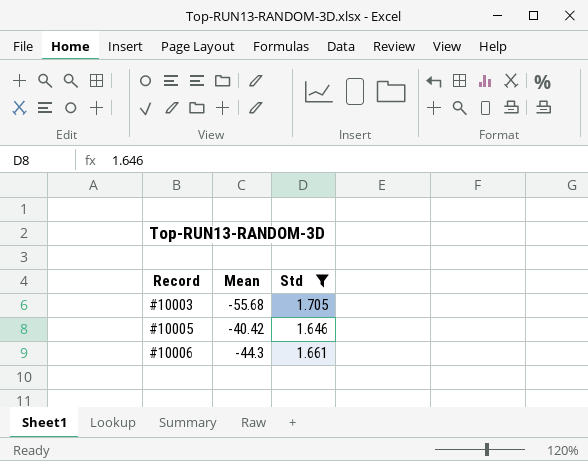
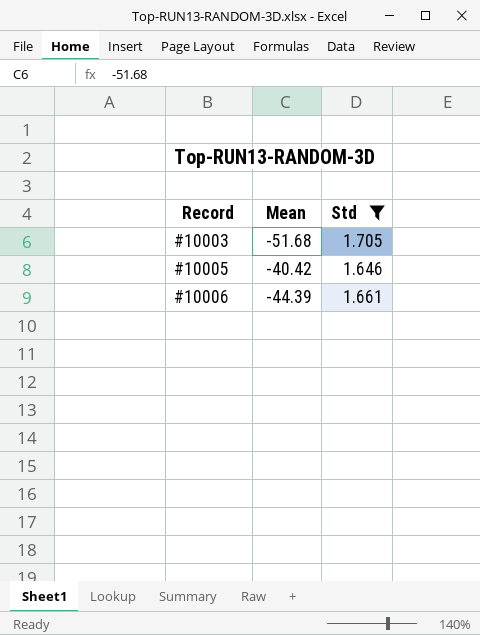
#10003 | Mean: -55.68 -> -51.68
#10006 | Mean: -44.3 -> -44.39

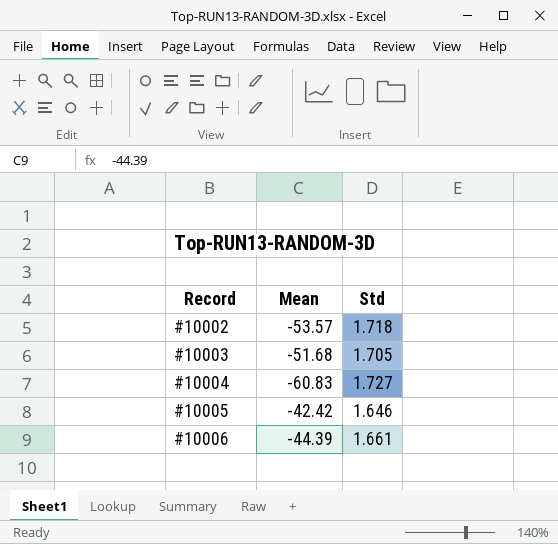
filter: Std <= 1.705 -> none
#10005 | Mean: -40.42 -> -42.42

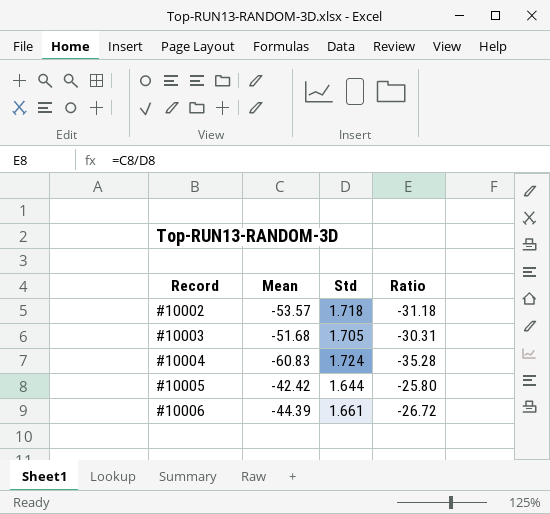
column Ratio | formula: none -> [Mean] / [Std]
#10004 | Std: 1.727 -> 1.724
#10005 | Std: 1.646 -> 1.644

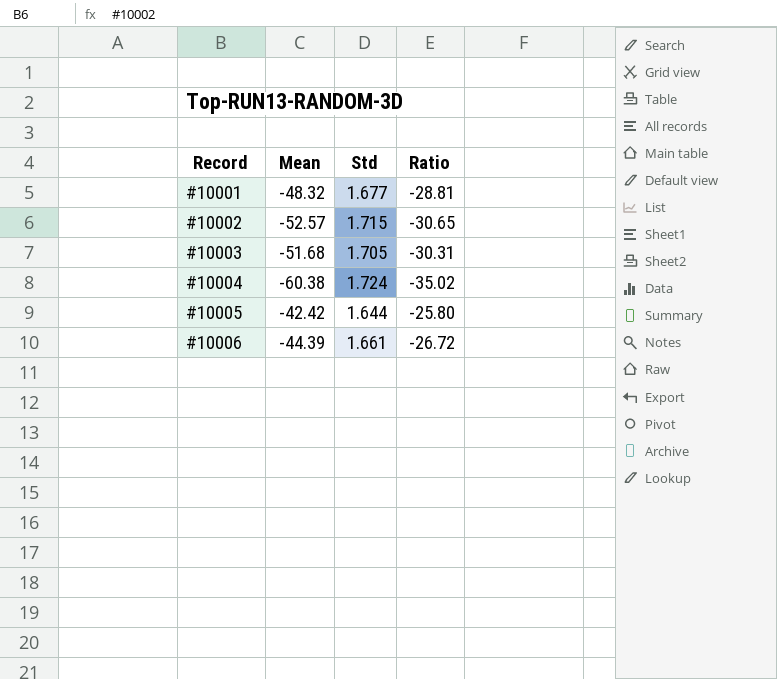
row #10001: none -> -48.32 | 1.677 | -28.81
#10002 | Mean: -53.57 -> -52.57
#10002 | Std: 1.718 -> 1.715
#10002 | Ratio: -31.18 -> -30.65
#10004 | Mean: -60.83 -> -60.38
#10004 | Ratio: -35.28 -> -35.02

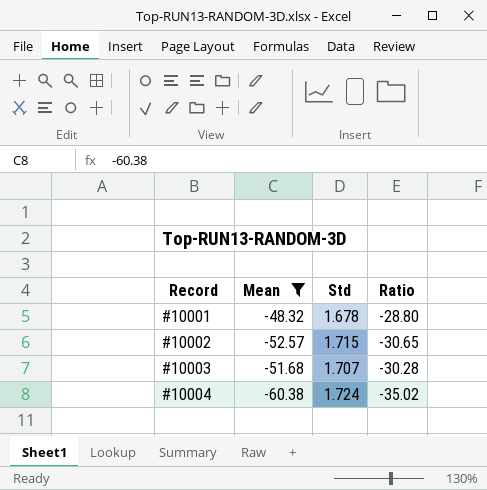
filter: none -> Mean <= -48.32
#10001 | Std: 1.677 -> 1.678
#10001 | Ratio: -28.81 -> -28.80
#10003 | Std: 1.705 -> 1.707
#10003 | Ratio: -30.31 -> -30.28

